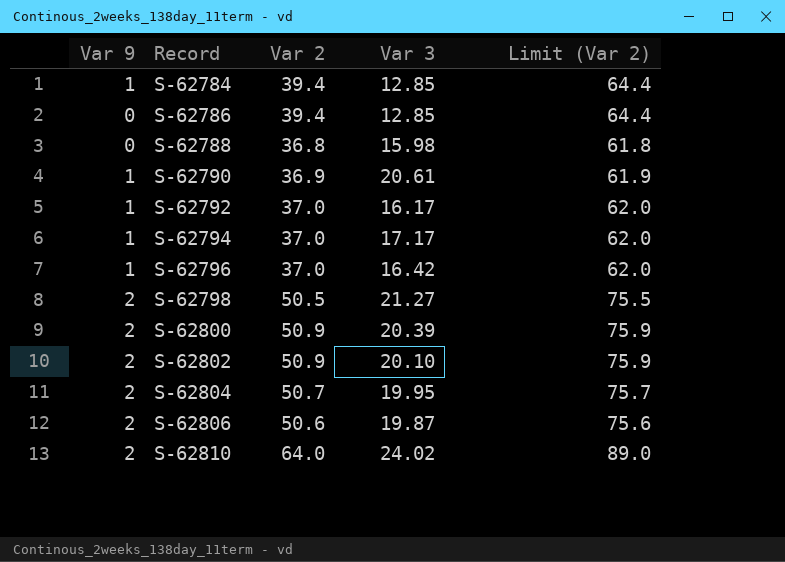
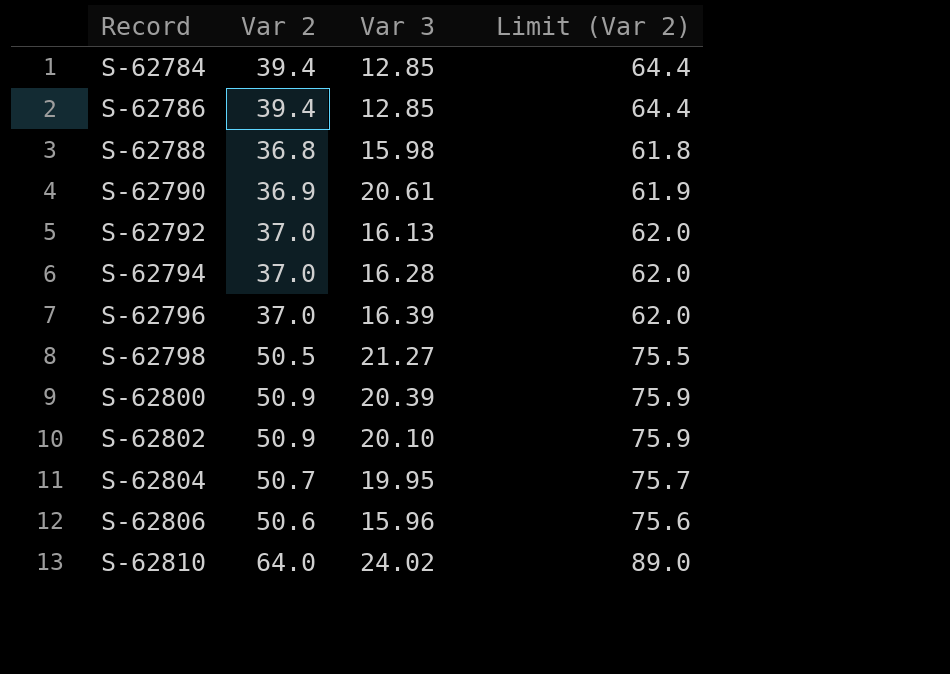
column Var 9 | position: 1 -> none
S-62792 | Var 3: 16.17 -> 16.13
S-62794 | Var 3: 17.17 -> 16.28
S-62796 | Var 3: 16.42 -> 16.39
S-62806 | Var 3: 19.87 -> 15.96

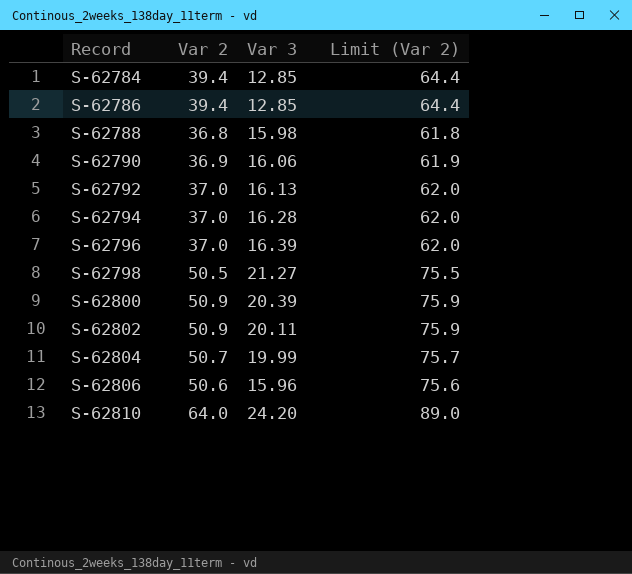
S-62790 | Var 3: 20.61 -> 16.06
S-62802 | Var 3: 20.10 -> 20.11
S-62804 | Var 3: 19.95 -> 19.99
S-62810 | Var 3: 24.02 -> 24.20

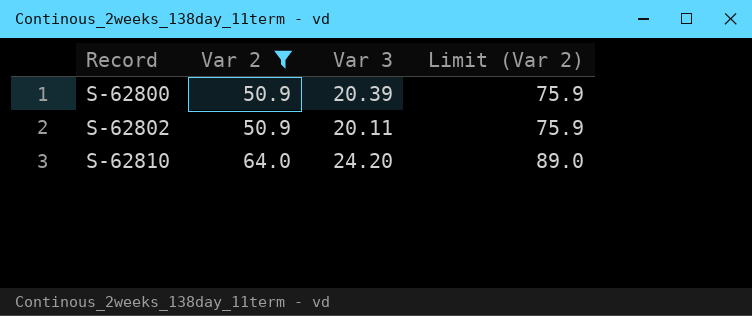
filter: none -> Var 2 >= 50.9

